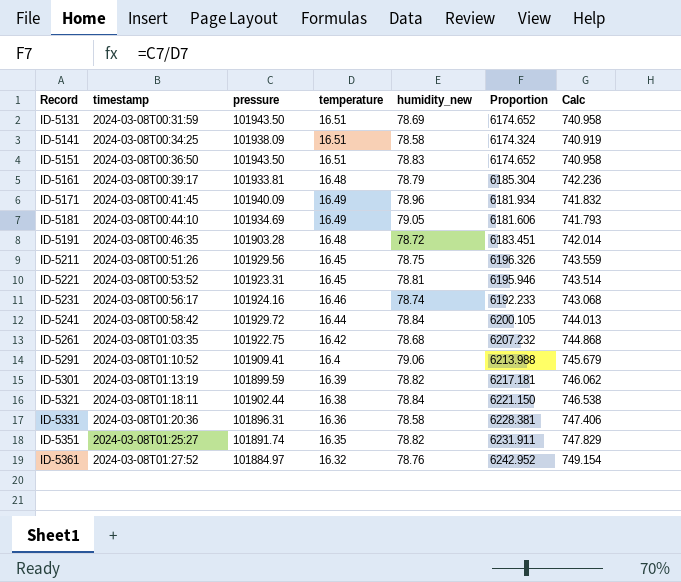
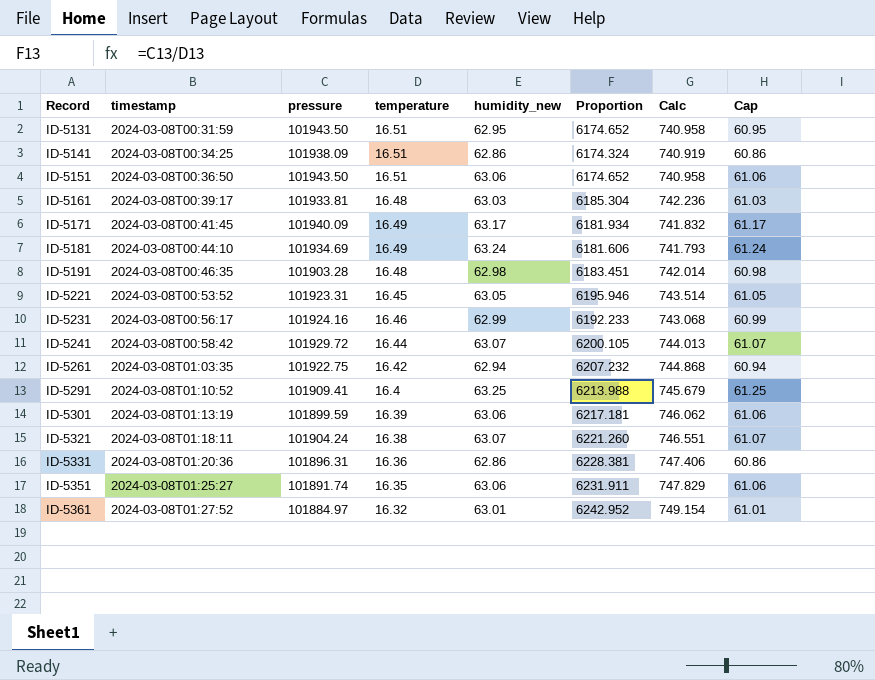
column Cap | formula: none -> [humidity_new] - 2
row ID-5211: 2024-03-08T00:51:26 | 101929.56 | 16.45 | 78.75 | 6196.326 | 743.559 -> none
ID-5131 | humidity_new: 78.69 -> 62.95
ID-5141 | humidity_new: 78.58 -> 62.86
ID-5151 | humidity_new: 78.83 -> 63.06
ID-5161 | humidity_new: 78.79 -> 63.03
ID-5171 | humidity_new: 78.96 -> 63.17
ID-5181 | humidity_new: 79.05 -> 63.24
ID-5191 | humidity_new: 78.72 -> 62.98
ID-5221 | humidity_new: 78.81 -> 63.05
ID-5231 | humidity_new: 78.74 -> 62.99
ID-5241 | humidity_new: 78.84 -> 63.07
ID-5261 | humidity_new: 78.68 -> 62.94
ID-5291 | humidity_new: 79.06 -> 63.25
ID-5301 | humidity_new: 78.82 -> 63.06
ID-5321 | pressure: 101902.44 -> 101904.24
ID-5321 | humidity_new: 78.84 -> 63.07
ID-5321 | Proportion: 6221.150 -> 6221.260
ID-5321 | Calc: 746.538 -> 746.551
ID-5331 | humidity_new: 78.58 -> 62.86
ID-5351 | humidity_new: 78.82 -> 63.06
ID-5361 | humidity_new: 78.76 -> 63.01

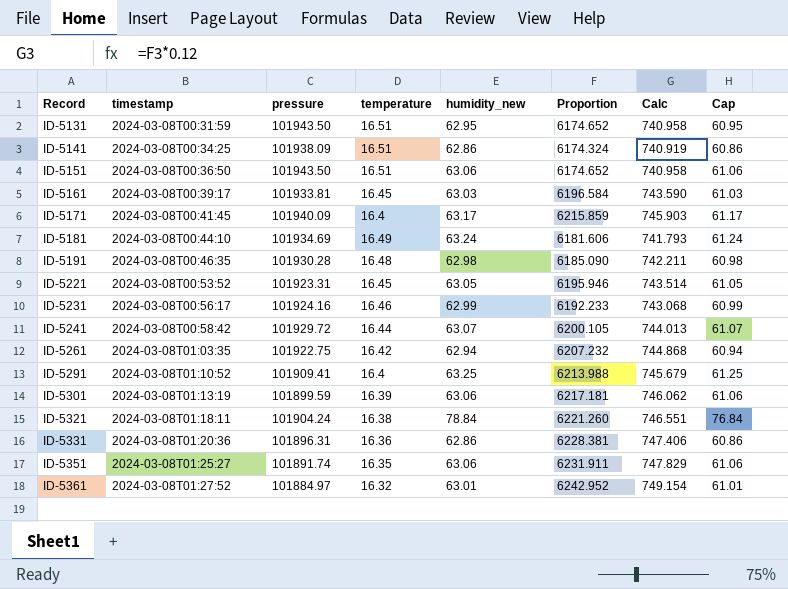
ID-5161 | temperature: 16.48 -> 16.45
ID-5161 | Proportion: 6185.304 -> 6196.584
ID-5161 | Calc: 742.236 -> 743.590
ID-5171 | temperature: 16.49 -> 16.4
ID-5171 | Proportion: 6181.934 -> 6215.859
ID-5171 | Calc: 741.832 -> 745.903
ID-5191 | pressure: 101903.28 -> 101930.28
ID-5191 | Proportion: 6183.451 -> 6185.090
ID-5191 | Calc: 742.014 -> 742.211
ID-5321 | humidity_new: 63.07 -> 78.84
ID-5321 | Cap: 61.07 -> 76.84

